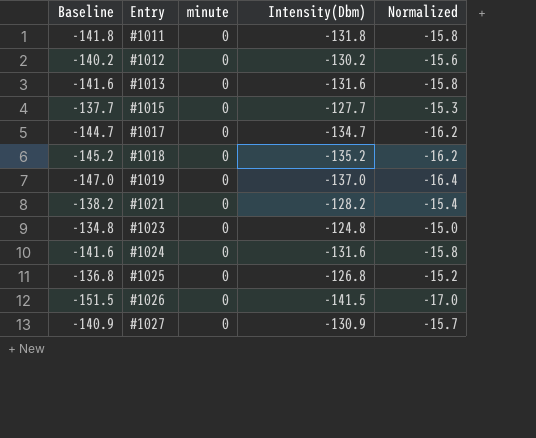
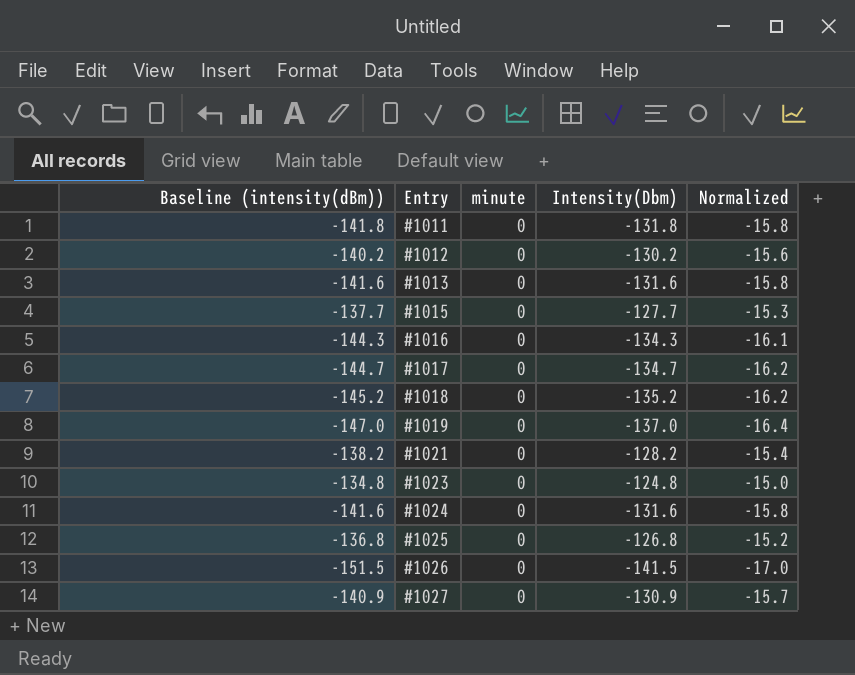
column name: Baseline -> Baseline (intensity(dBm))
row #1016: none -> -144.3 | 0 | -134.3 | -16.1

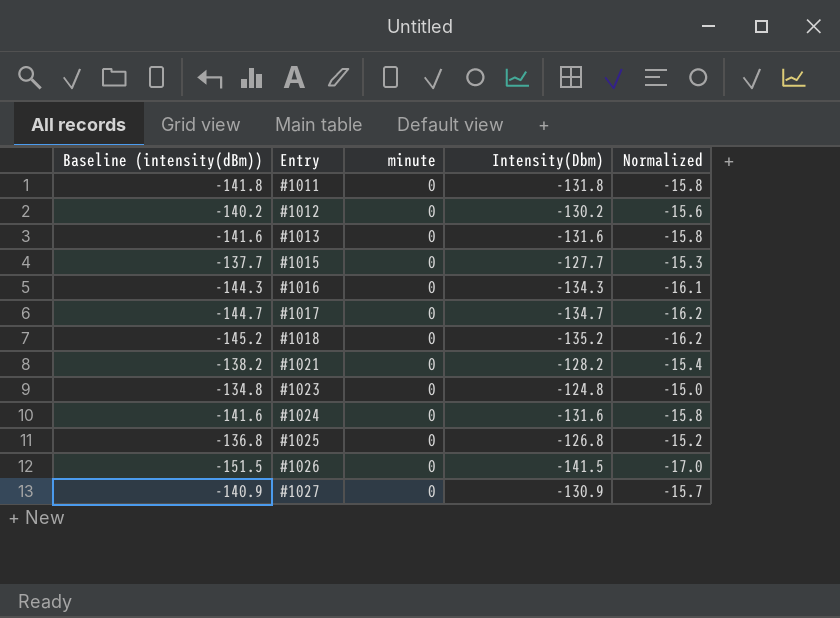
row #1019: -147.0 | 0 | -137.0 | -16.4 -> none

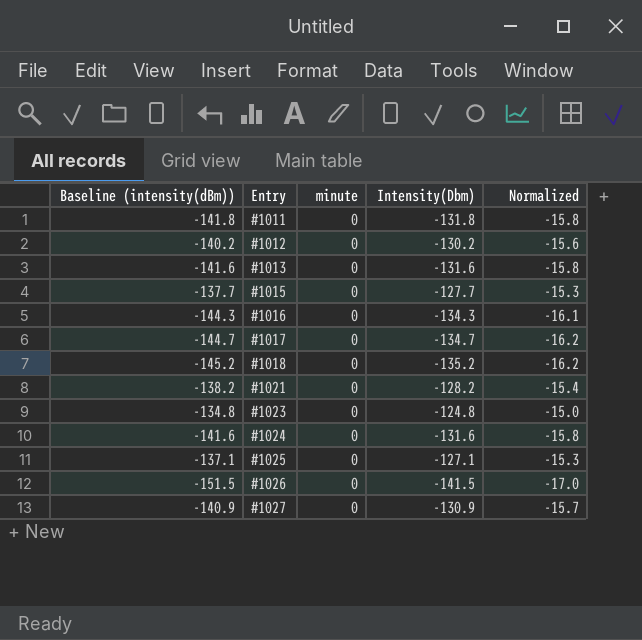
#1025 | Baseline (intensity(dBm)): -136.8 -> -137.1
#1025 | Intensity(Dbm): -126.8 -> -127.1
#1025 | Normalized: -15.2 -> -15.3

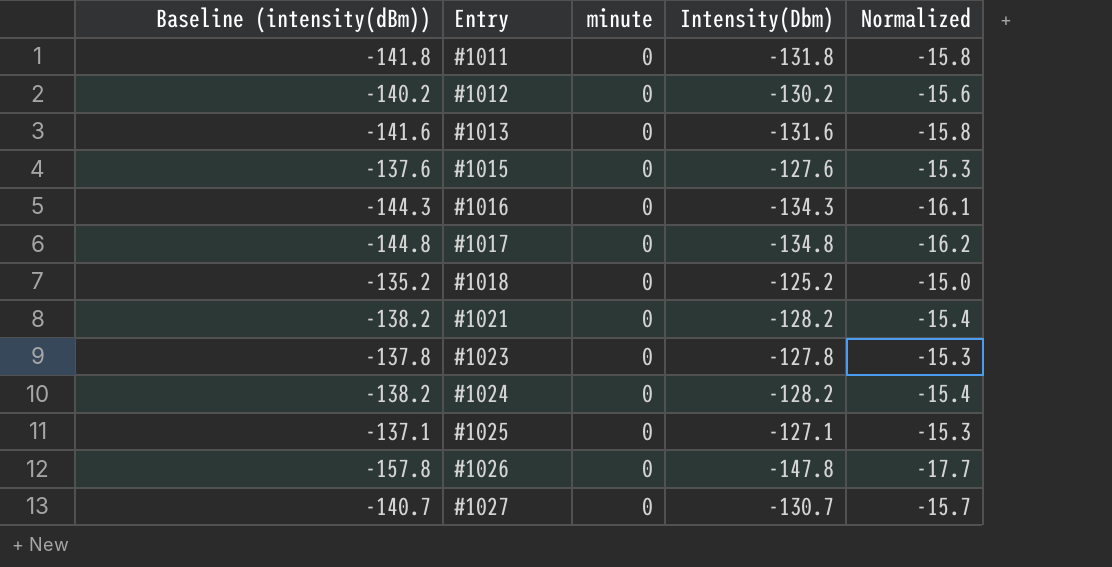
#1015 | Baseline (intensity(dBm)): -137.7 -> -137.6
#1015 | Intensity(Dbm): -127.7 -> -127.6
#1017 | Baseline (intensity(dBm)): -144.7 -> -144.8
#1017 | Intensity(Dbm): -134.7 -> -134.8
#1018 | Baseline (intensity(dBm)): -145.2 -> -135.2
#1018 | Intensity(Dbm): -135.2 -> -125.2
#1018 | Normalized: -16.2 -> -15.0
#1023 | Baseline (intensity(dBm)): -134.8 -> -137.8
#1023 | Intensity(Dbm): -124.8 -> -127.8
#1023 | Normalized: -15.0 -> -15.3
#1024 | Baseline (intensity(dBm)): -141.6 -> -138.2
#1024 | Intensity(Dbm): -131.6 -> -128.2
#1024 | Normalized: -15.8 -> -15.4
#1026 | Baseline (intensity(dBm)): -151.5 -> -157.8
#1026 | Intensity(Dbm): -141.5 -> -147.8
#1026 | Normalized: -17.0 -> -17.7
#1027 | Baseline (intensity(dBm)): -140.9 -> -140.7
#1027 | Intensity(Dbm): -130.9 -> -130.7

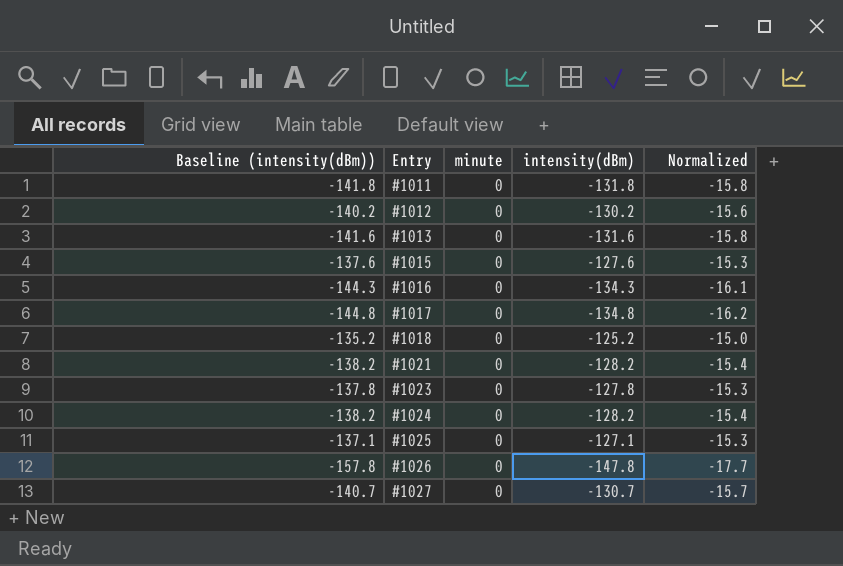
column name: Intensity(Dbm) -> intensity(dBm)

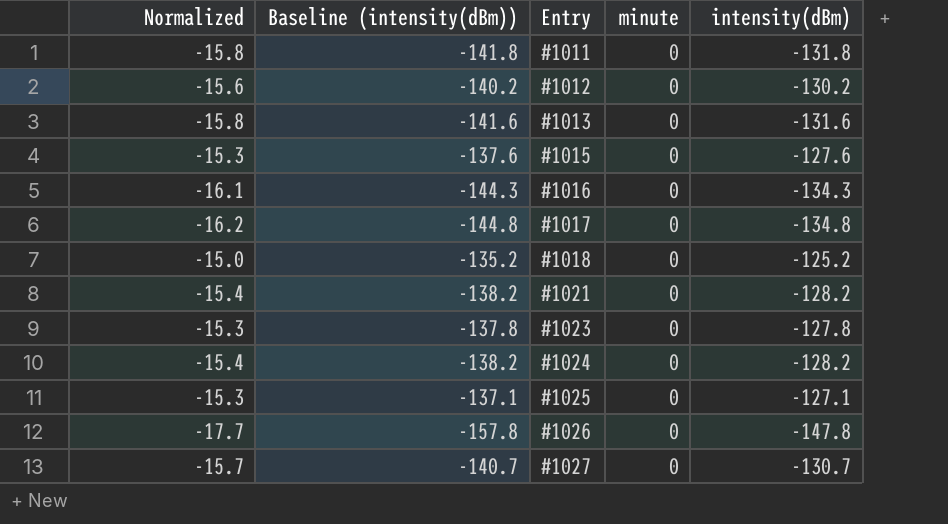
column Normalized | position: 5 -> 1

